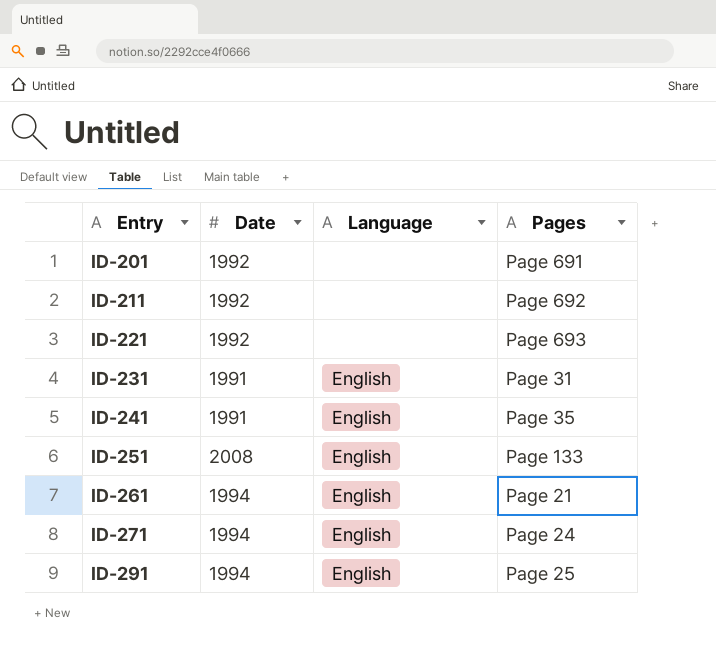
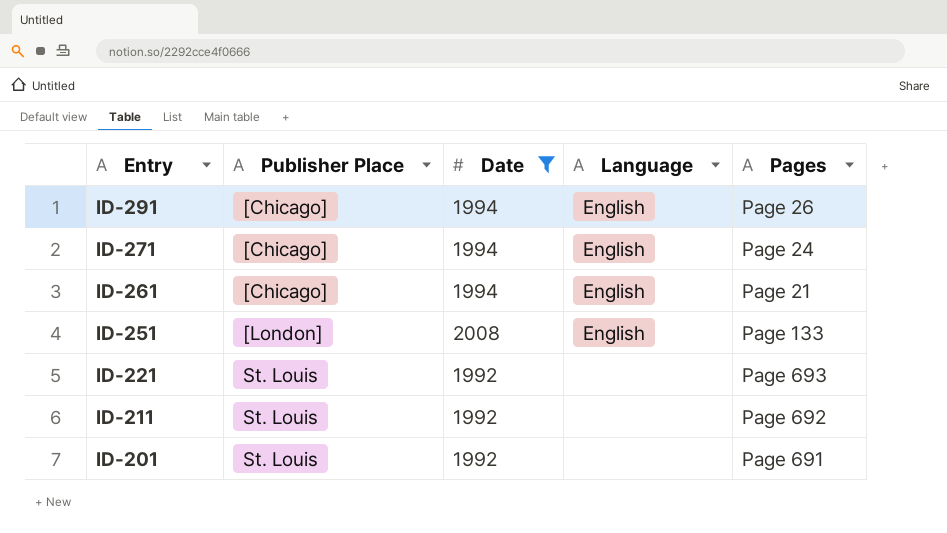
filter: none -> Date != 1991
row order: Entry ascending -> Entry descending
column Publisher Place | position: none -> 2
ID-291 | Pages: Page 25 -> Page 26

